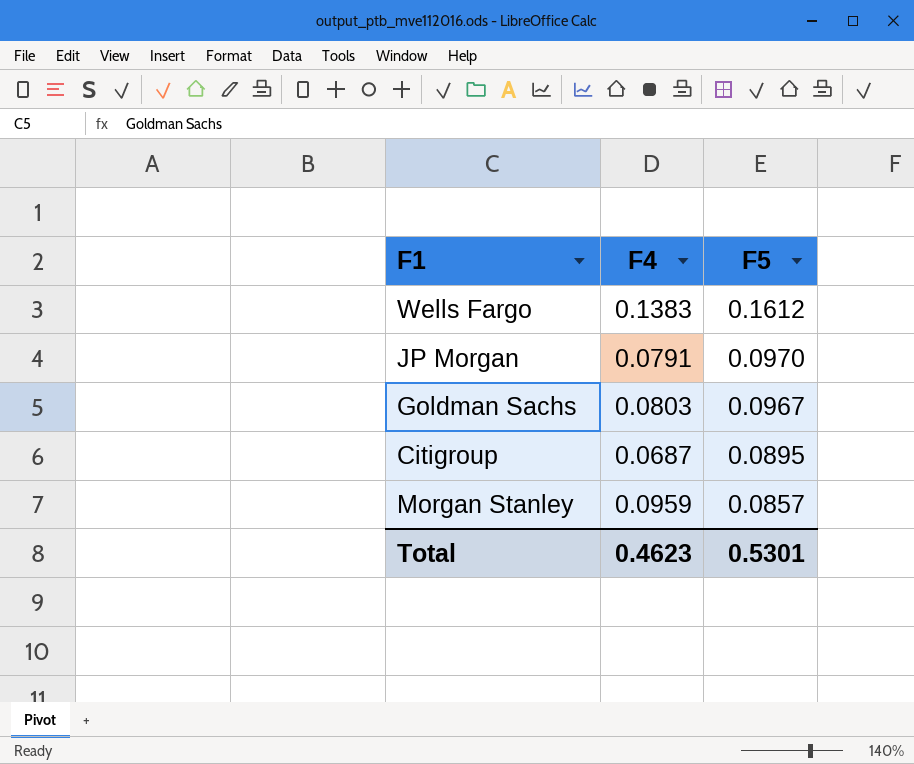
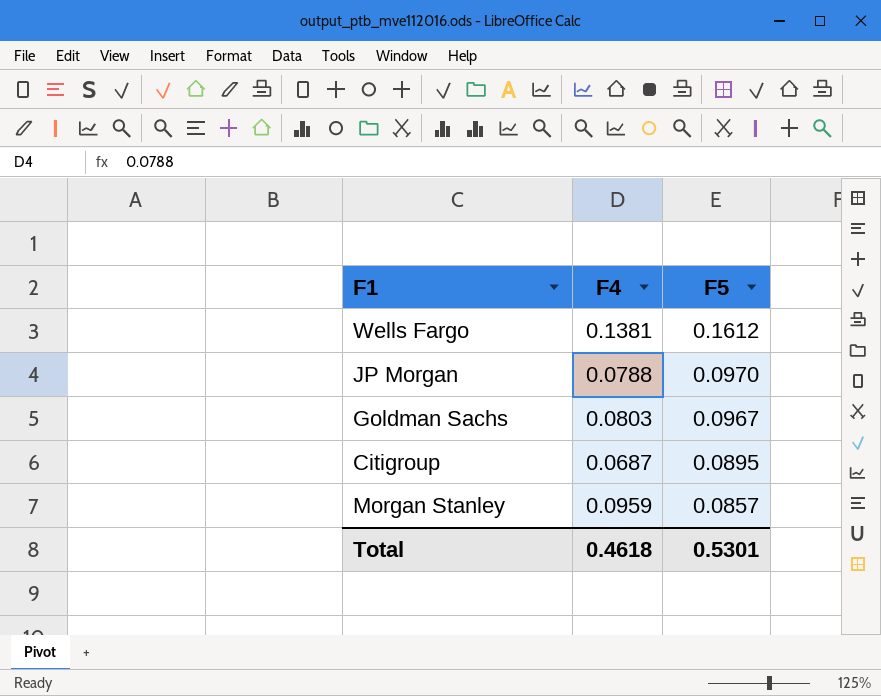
Wells Fargo | F4: 0.1383 -> 0.1381
JP Morgan | F4: 0.0791 -> 0.0788
Total | F4: 0.4623 -> 0.4618

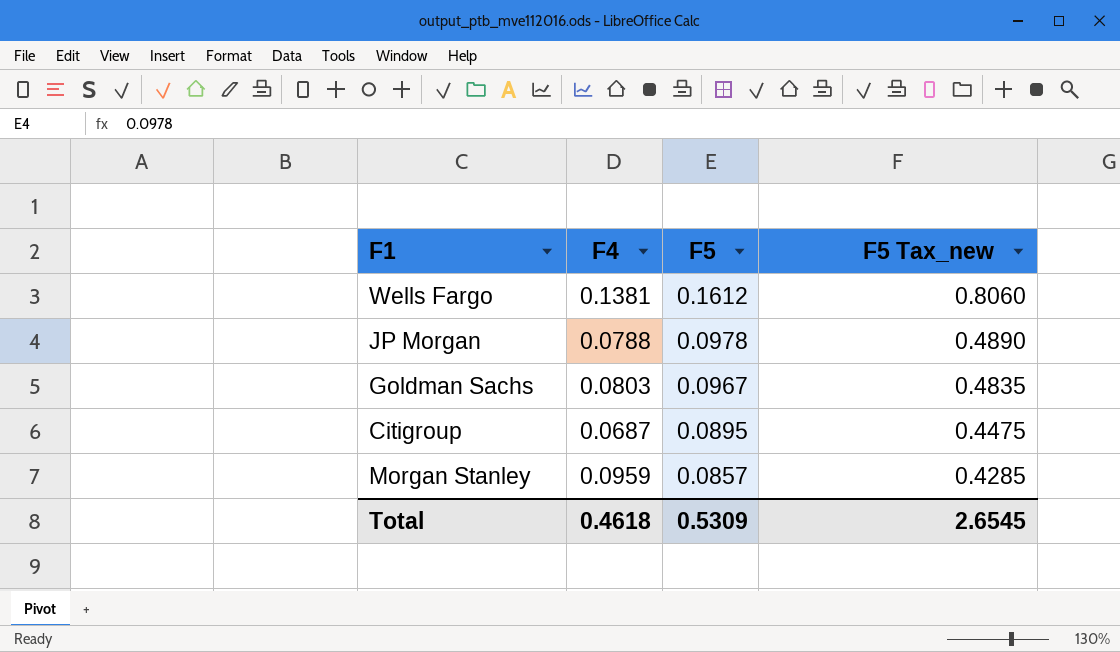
column F5 Tax_new | formula: none -> [F5] * 5
JP Morgan | F5: 0.0970 -> 0.0978
Total | F5: 0.5301 -> 0.5309

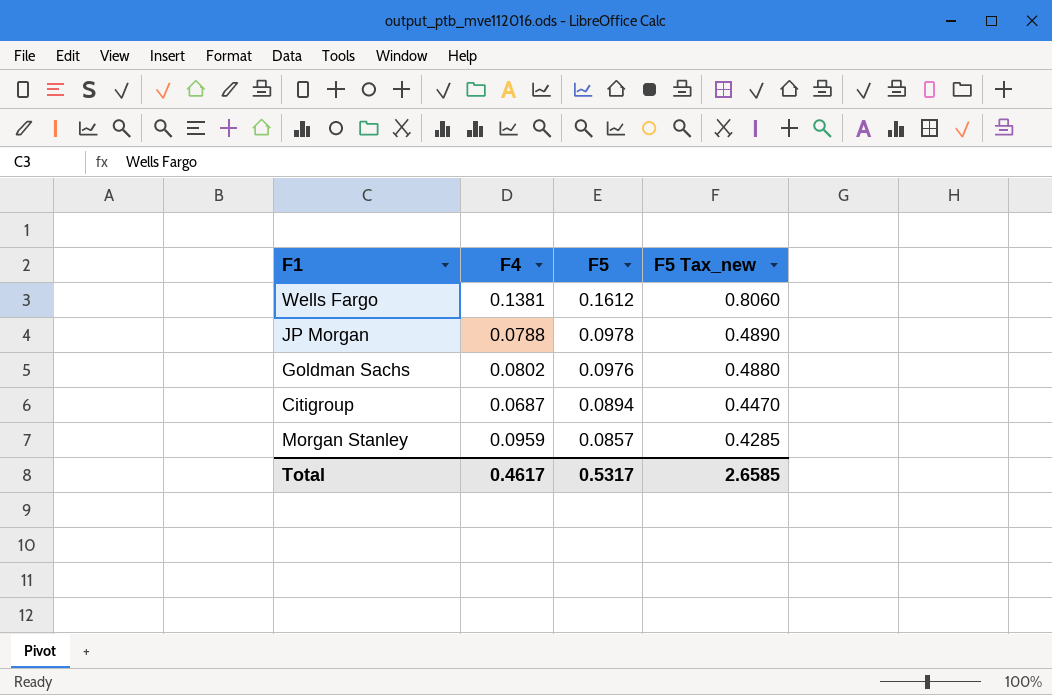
Goldman Sachs | F4: 0.0803 -> 0.0802
Goldman Sachs | F5: 0.0967 -> 0.0976
Goldman Sachs | F5 Tax_new: 0.4835 -> 0.4880
Citigroup | F5: 0.0895 -> 0.0894
Citigroup | F5 Tax_new: 0.4475 -> 0.4470
Total | F4: 0.4618 -> 0.4617
Total | F5: 0.5309 -> 0.5317
Total | F5 Tax_new: 2.6545 -> 2.6585

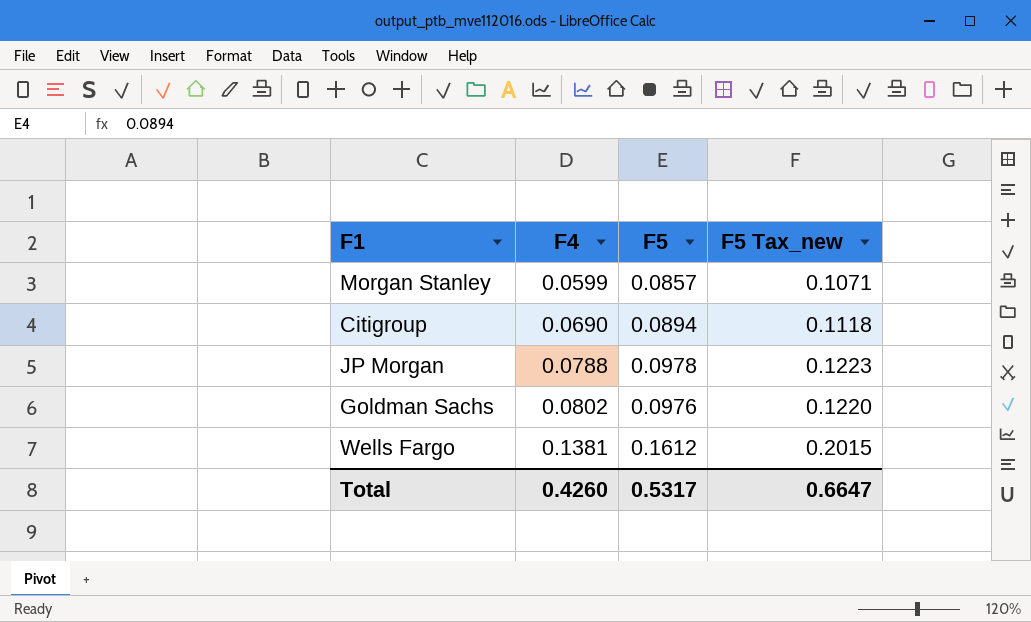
row order: F5 descending -> F4 ascending
column F5 Tax_new | formula: [F5] * 5 -> [F5] * 1.25
Morgan Stanley | F4: 0.0959 -> 0.0599
Citigroup | F4: 0.0687 -> 0.0690
Total | F4: 0.4617 -> 0.4260
Total | F5 Tax_new: 2.6585 -> 0.6647

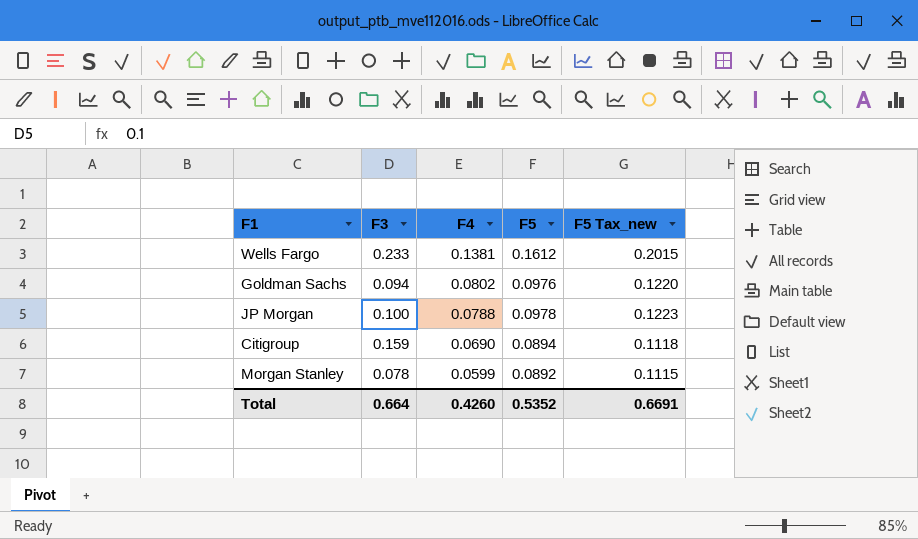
row order: F4 ascending -> F4 descending
column F3 | position: none -> 2
Morgan Stanley | F5: 0.0857 -> 0.0892
Morgan Stanley | F5 Tax_new: 0.1071 -> 0.1115
Total | F5: 0.5317 -> 0.5352
Total | F5 Tax_new: 0.6647 -> 0.6691

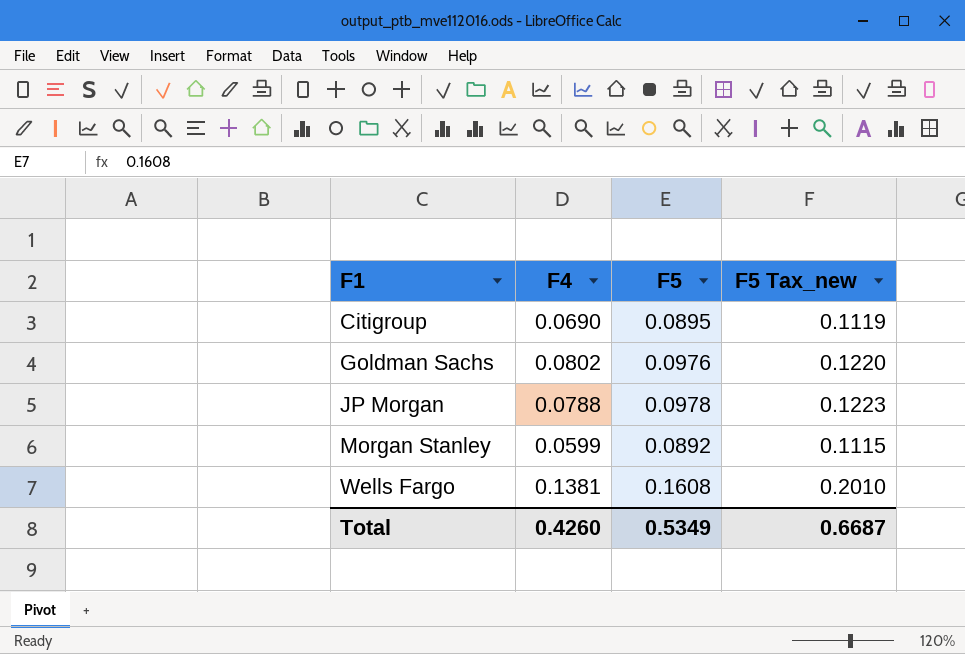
row order: F4 descending -> F1 ascending
column F3 | position: 2 -> none
Citigroup | F5: 0.0894 -> 0.0895
Citigroup | F5 Tax_new: 0.1118 -> 0.1119
Wells Fargo | F5: 0.1612 -> 0.1608
Wells Fargo | F5 Tax_new: 0.2015 -> 0.2010
Total | F5: 0.5352 -> 0.5349
Total | F5 Tax_new: 0.6691 -> 0.6687

